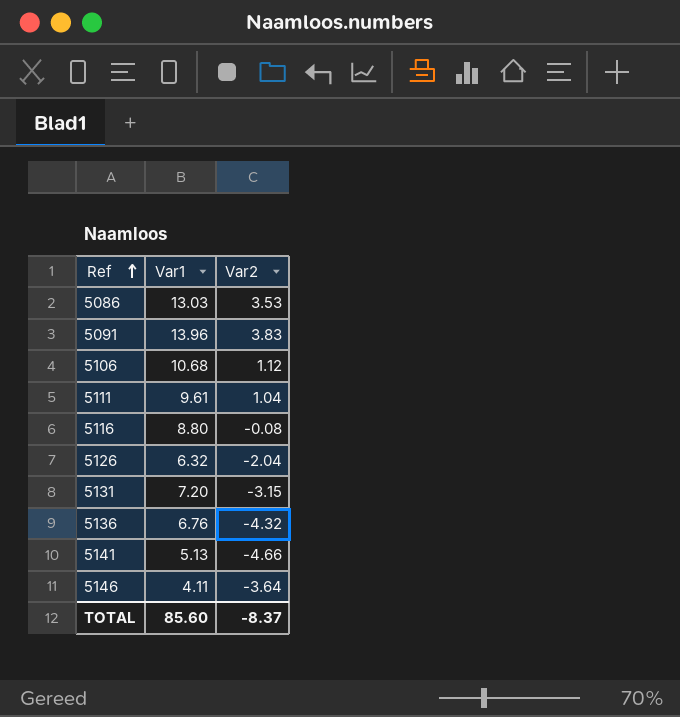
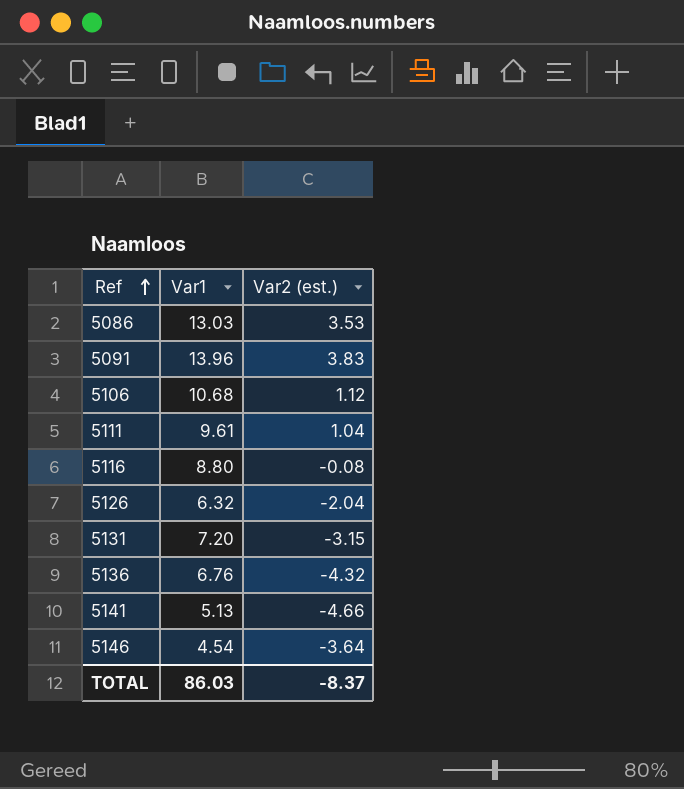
column name: Var2 -> Var2 (est.)
5146 | Var1: 4.11 -> 4.54
TOTAL | Var1: 85.60 -> 86.03

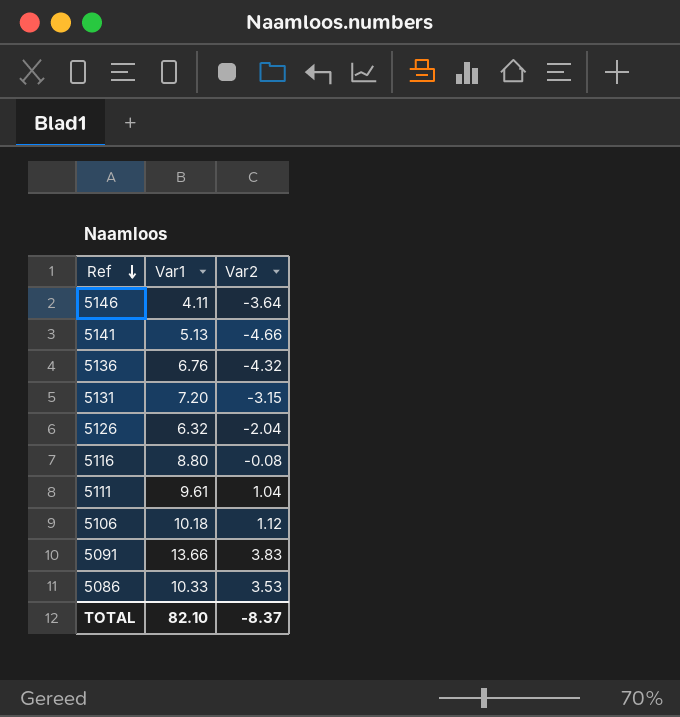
row order: Ref ascending -> Ref descending
column name: Var2 (est.) -> Var2
5146 | Var1: 4.54 -> 4.11
5106 | Var1: 10.68 -> 10.18
5091 | Var1: 13.96 -> 13.66
5086 | Var1: 13.03 -> 10.33
TOTAL | Var1: 86.03 -> 82.10

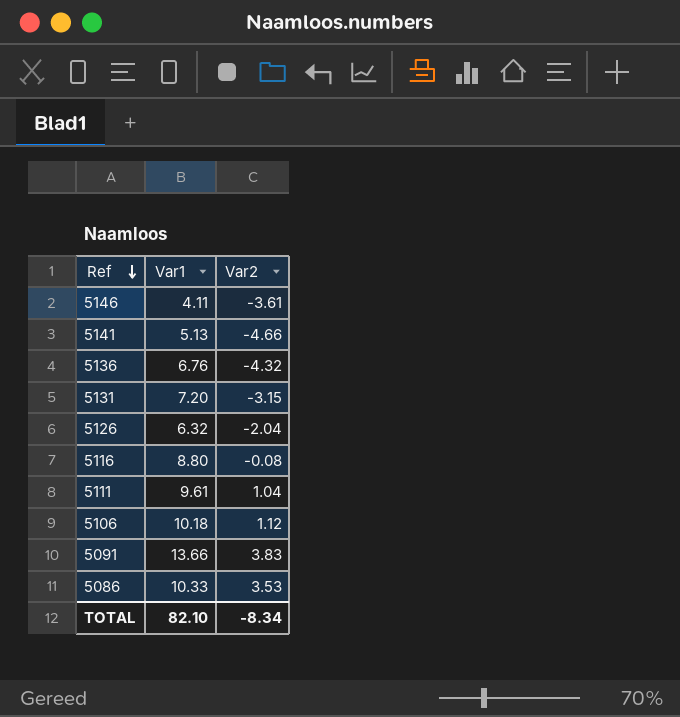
5146 | Var2: -3.64 -> -3.61
TOTAL | Var2: -8.37 -> -8.34

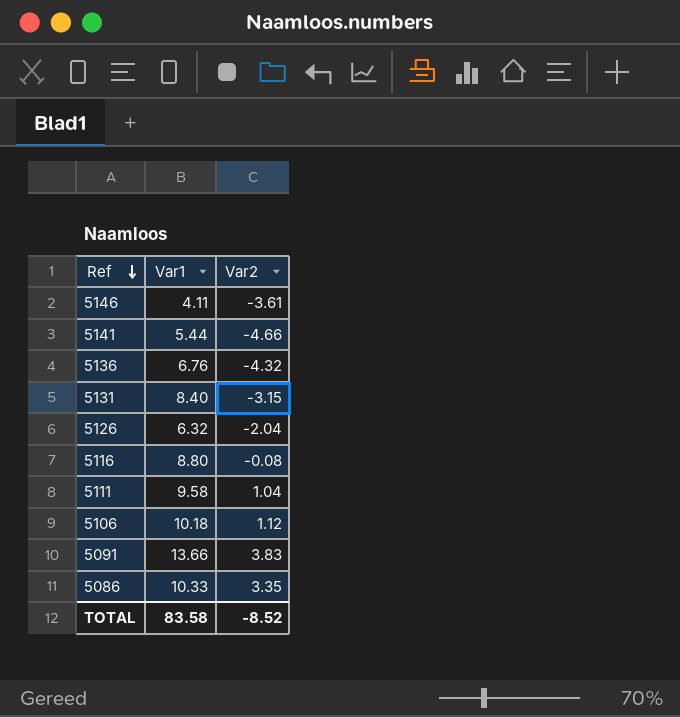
5141 | Var1: 5.13 -> 5.44
5131 | Var1: 7.20 -> 8.40
5111 | Var1: 9.61 -> 9.58
5086 | Var2: 3.53 -> 3.35
TOTAL | Var1: 82.10 -> 83.58
TOTAL | Var2: -8.34 -> -8.52

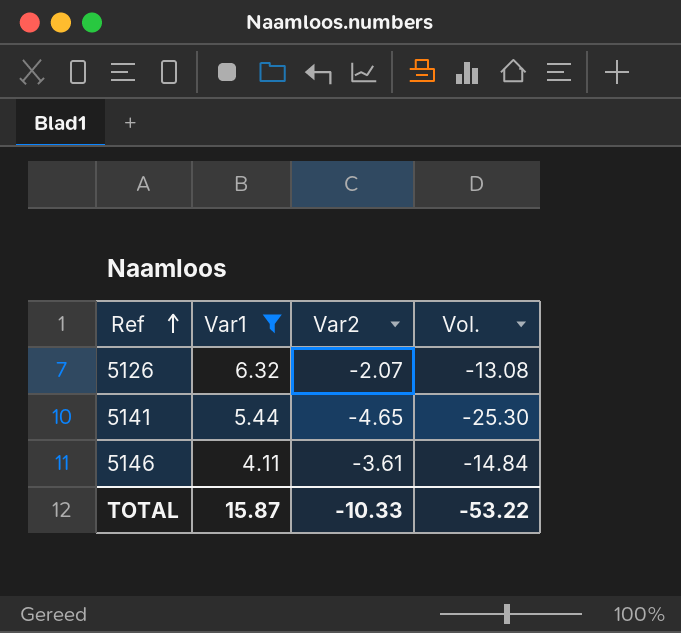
filter: none -> Var1 <= 6.32
row order: Ref descending -> Ref ascending
column Vol. | formula: none -> [Var1] * [Var2]
5126 | Var2: -2.04 -> -2.07
5141 | Var2: -4.66 -> -4.65
TOTAL | Var1: 83.58 -> 15.87
TOTAL | Var2: -8.52 -> -10.33

